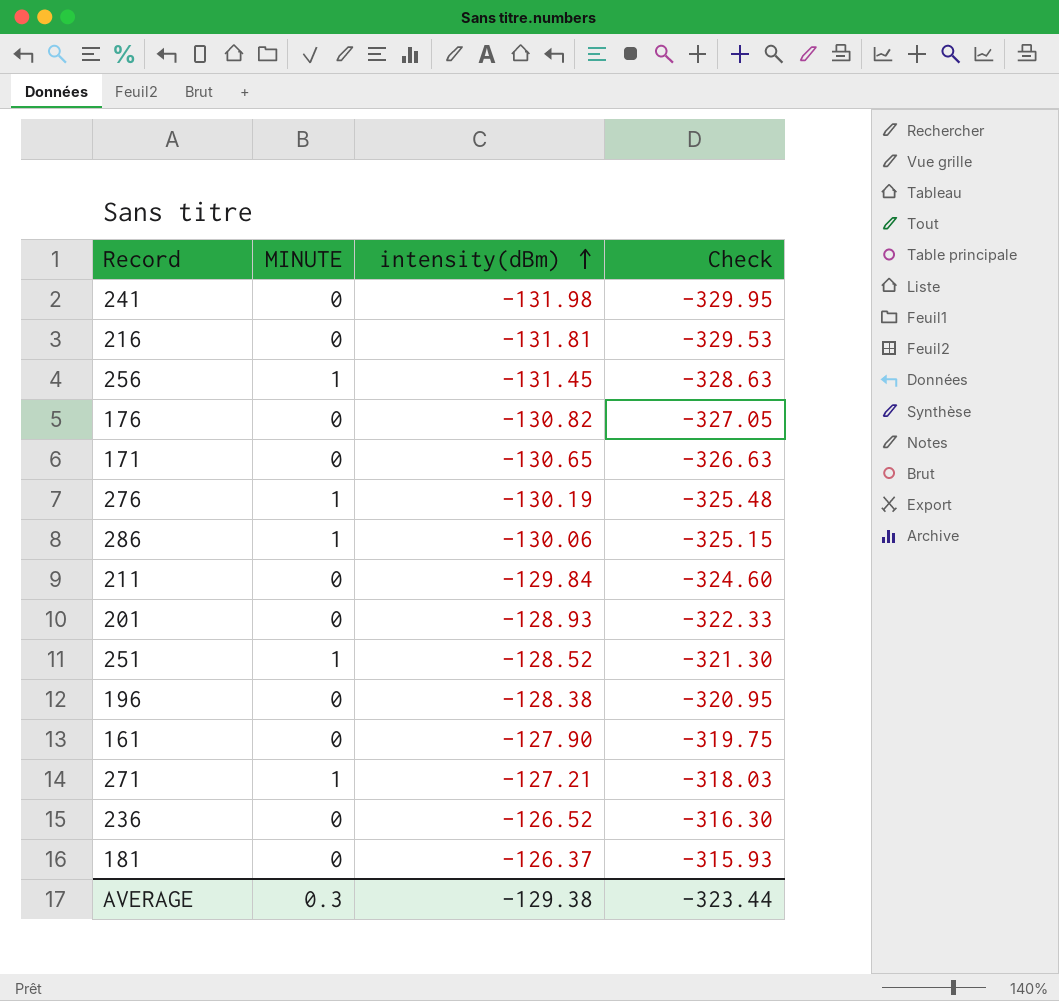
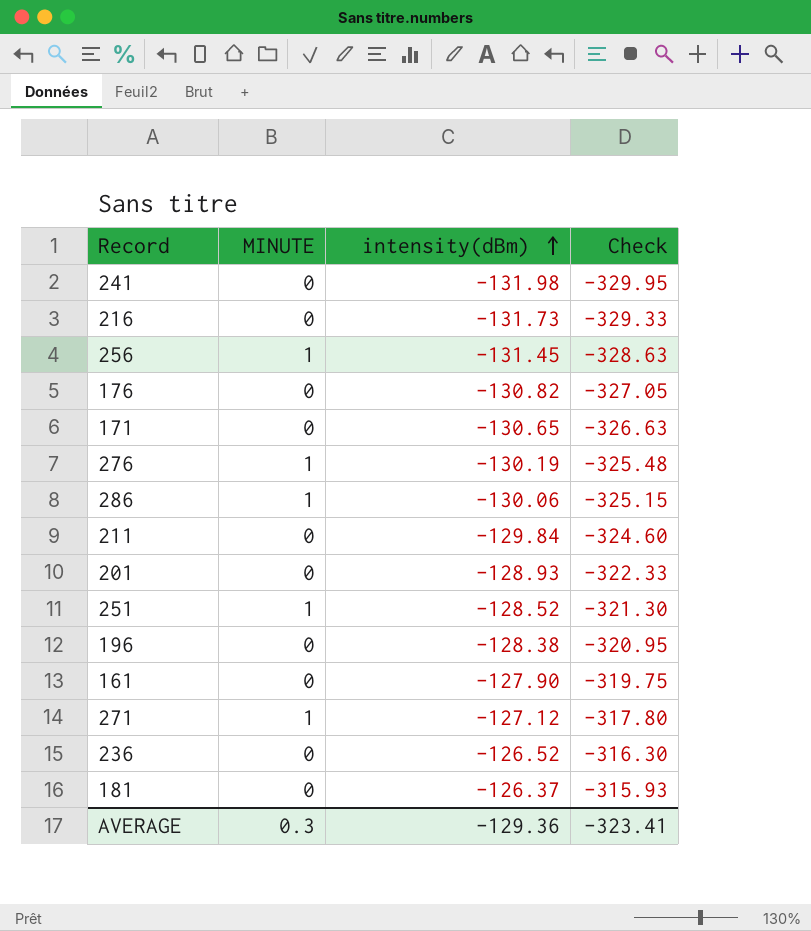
216 | intensity(dBm): -131.81 -> -131.73
216 | Check: -329.53 -> -329.33
271 | intensity(dBm): -127.21 -> -127.12
271 | Check: -318.03 -> -317.80
AVERAGE | intensity(dBm): -129.38 -> -129.36
AVERAGE | Check: -323.44 -> -323.41

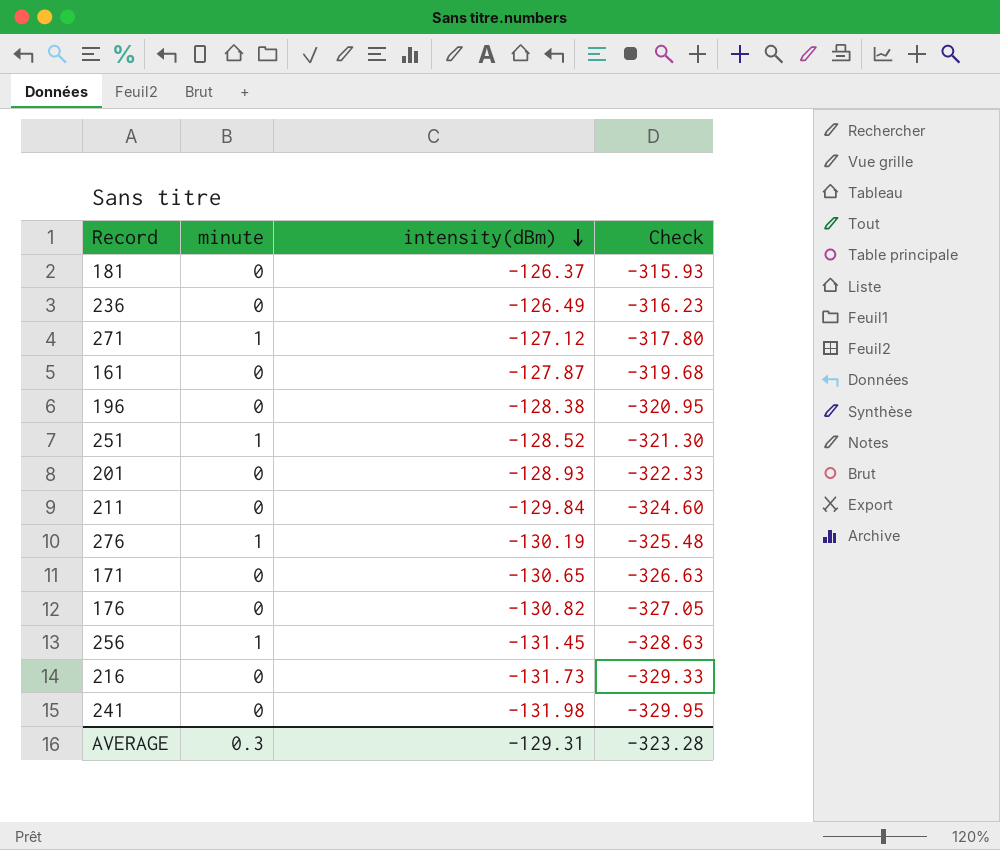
row order: intensity(dBm) ascending -> intensity(dBm) descending
column name: MINUTE -> minute
row 286: 1 | -130.06 | -325.15 -> none
236 | intensity(dBm): -126.52 -> -126.49
236 | Check: -316.30 -> -316.23
161 | intensity(dBm): -127.90 -> -127.87
161 | Check: -319.75 -> -319.68
AVERAGE | intensity(dBm): -129.36 -> -129.31
AVERAGE | Check: -323.41 -> -323.28

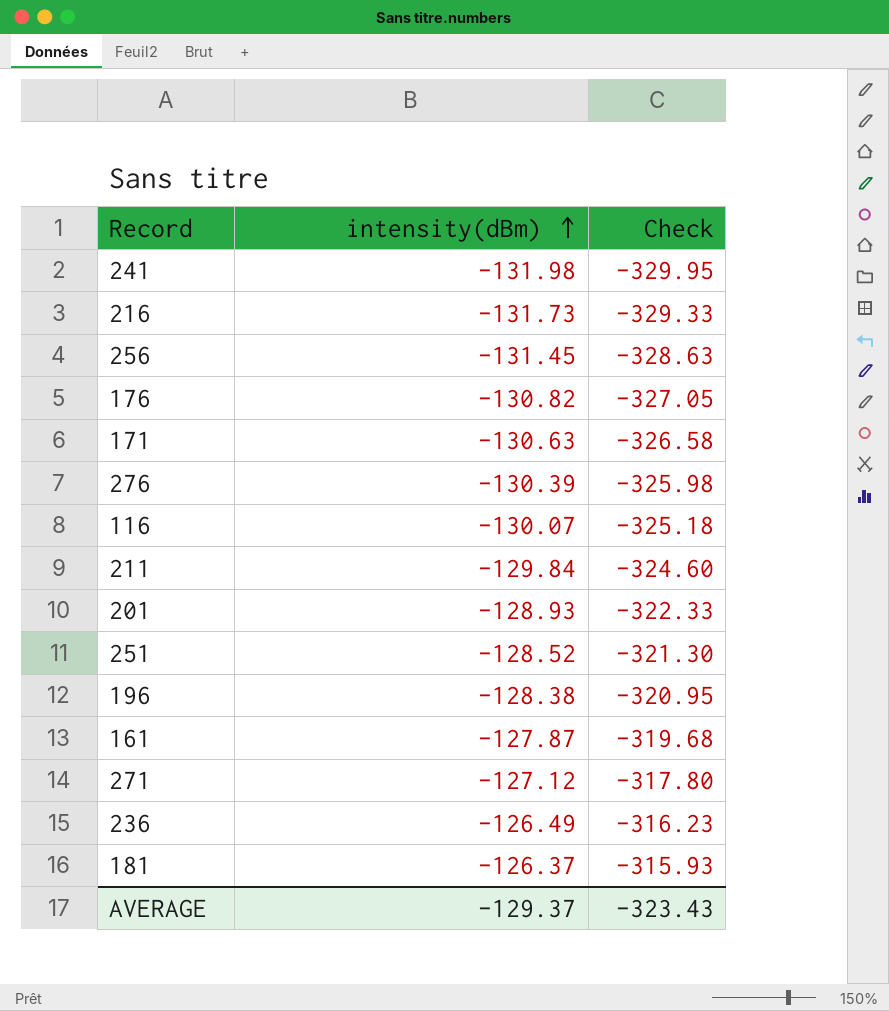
row order: intensity(dBm) descending -> intensity(dBm) ascending
column minute | position: 2 -> none
171 | intensity(dBm): -130.65 -> -130.63
171 | Check: -326.63 -> -326.58
276 | intensity(dBm): -130.19 -> -130.39
276 | Check: -325.48 -> -325.98
row 116: none -> -130.07 | -325.18
AVERAGE | intensity(dBm): -129.31 -> -129.37
AVERAGE | Check: -323.28 -> -323.43

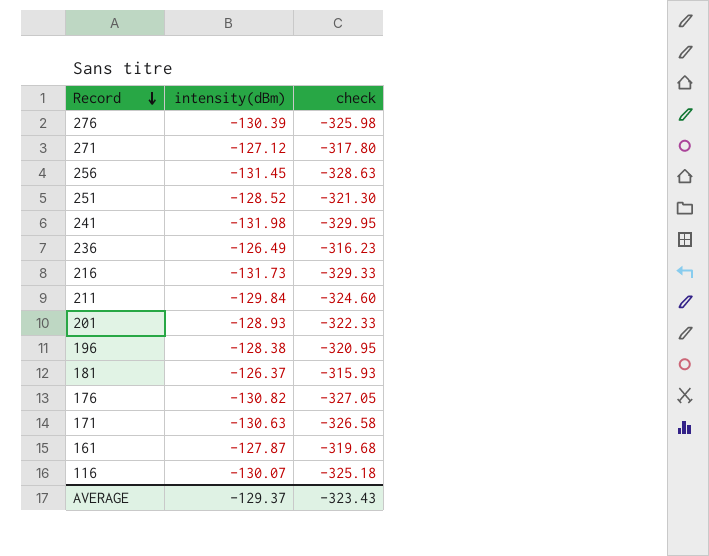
row order: intensity(dBm) ascending -> Record descending
column name: Check -> check

